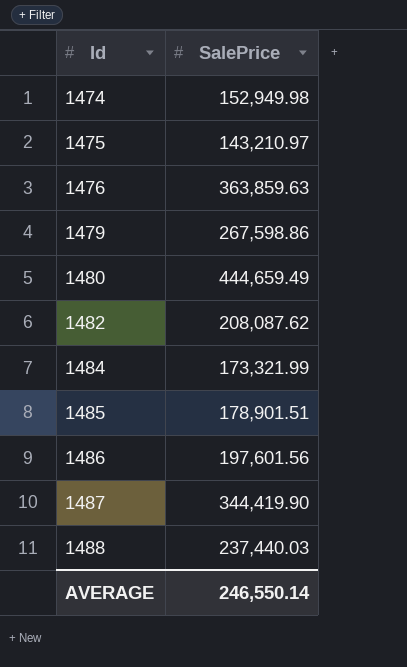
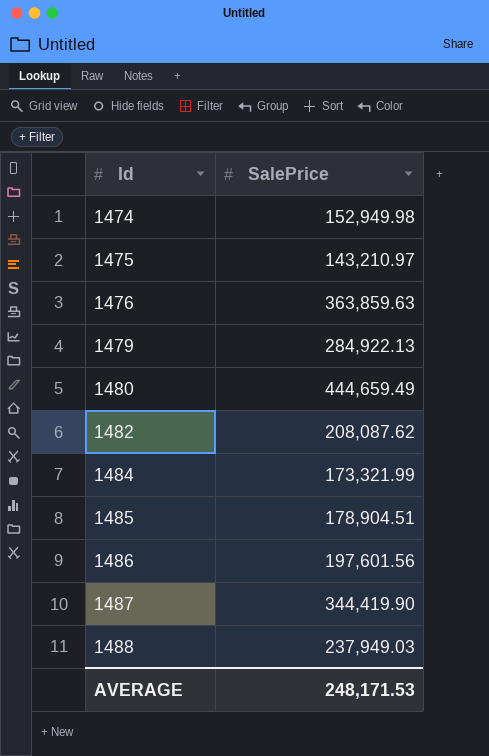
1479 | SalePrice: 267,598.86 -> 284,922.13
1485 | SalePrice: 178,901.51 -> 178,904.51
1488 | SalePrice: 237,440.03 -> 237,949.03
AVERAGE | SalePrice: 246,550.14 -> 248,171.53

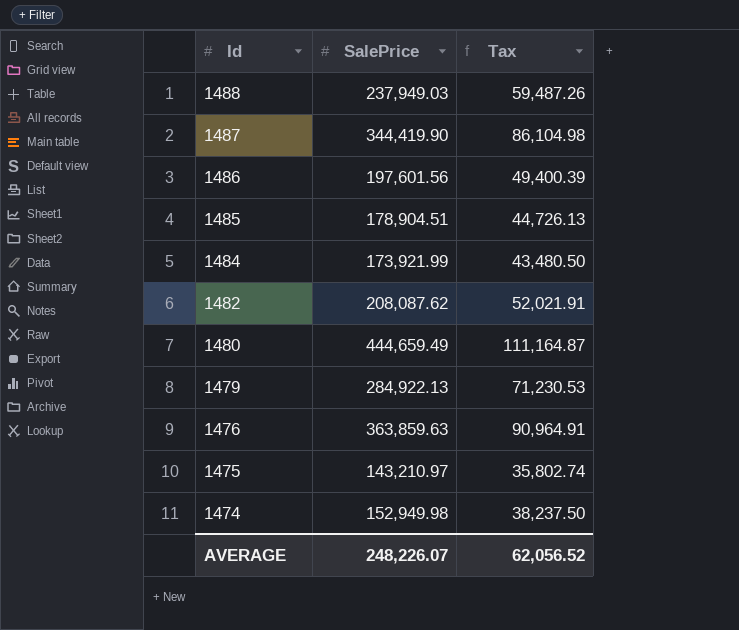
row order: Id ascending -> Id descending
column Tax | formula: none -> [SalePrice] * 0.25
1484 | SalePrice: 173,321.99 -> 173,921.99
AVERAGE | SalePrice: 248,171.53 -> 248,226.07

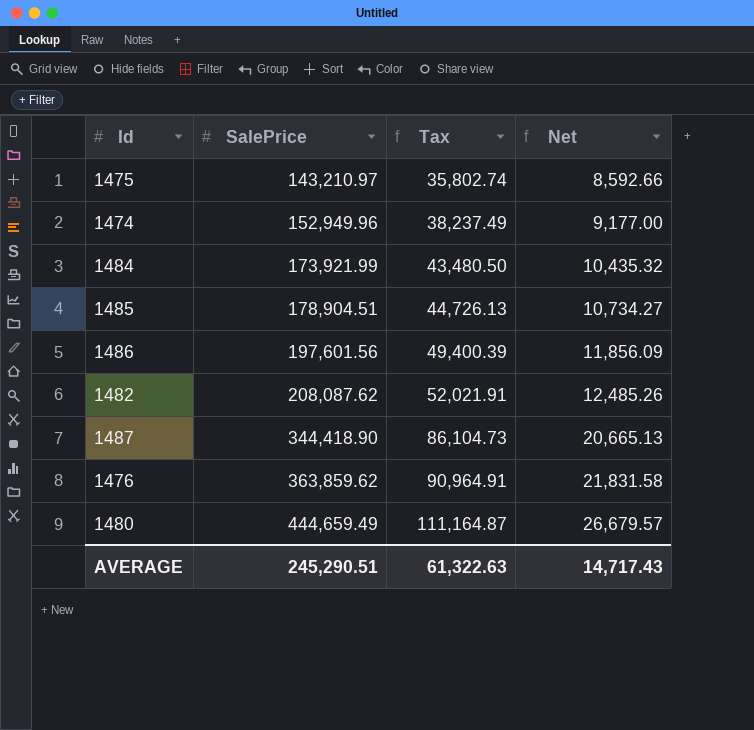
row order: Id descending -> SalePrice ascending
column Net | formula: none -> [SalePrice] * 0.06
row 1488: 237,949.03 | 59,487.26 -> none
row 1479: 284,922.13 | 71,230.53 -> none
1474 | SalePrice: 152,949.98 -> 152,949.96
1474 | Tax: 38,237.50 -> 38,237.49
1487 | SalePrice: 344,419.90 -> 344,418.90
1487 | Tax: 86,104.98 -> 86,104.73
1476 | SalePrice: 363,859.63 -> 363,859.62
AVERAGE | SalePrice: 248,226.07 -> 245,290.51
AVERAGE | Tax: 62,056.52 -> 61,322.63

